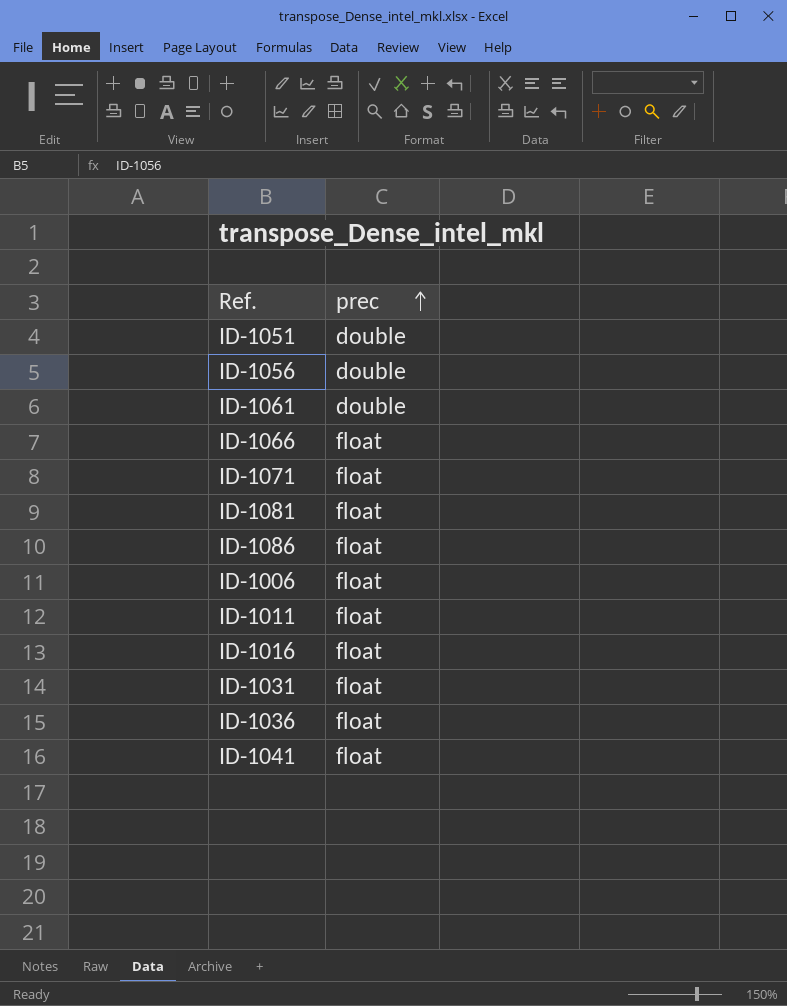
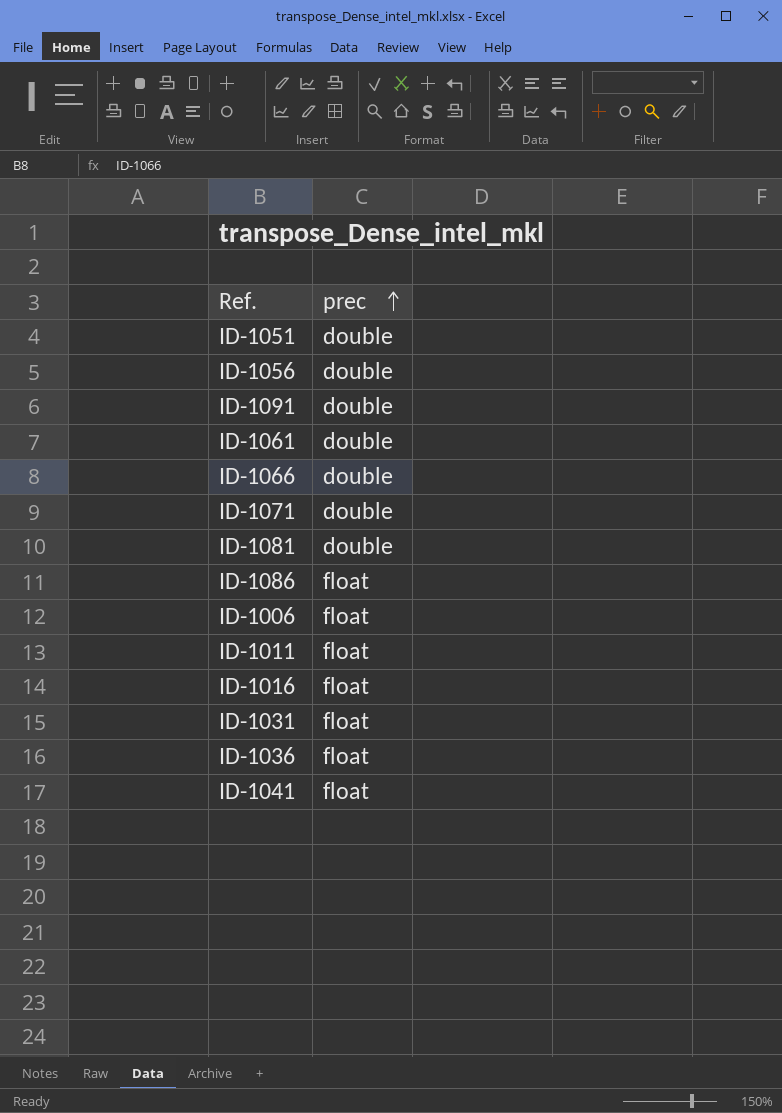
row ID-1091: none -> double
ID-1066 | prec: float -> double
ID-1071 | prec: float -> double
ID-1081 | prec: float -> double

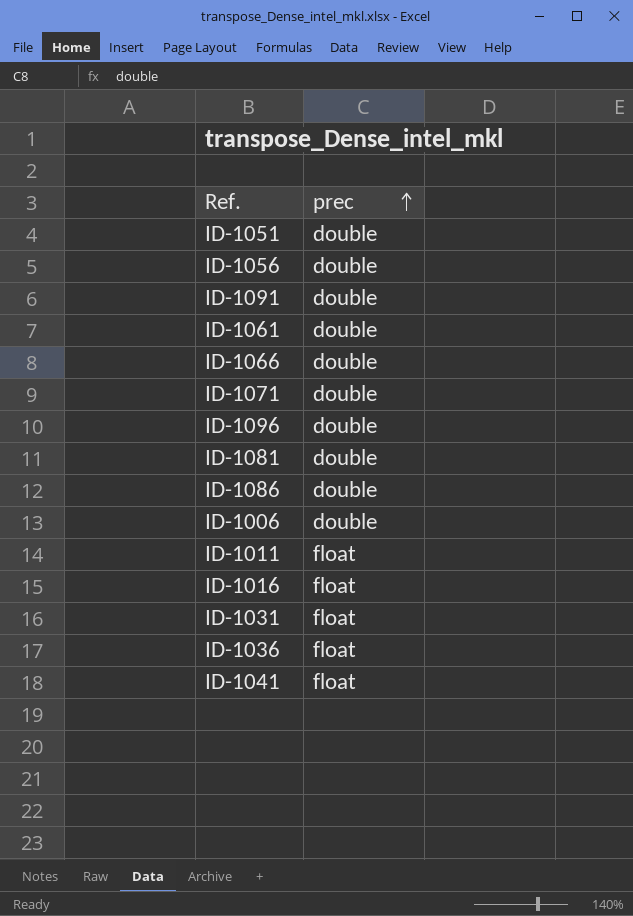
row ID-1096: none -> double
ID-1086 | prec: float -> double
ID-1006 | prec: float -> double

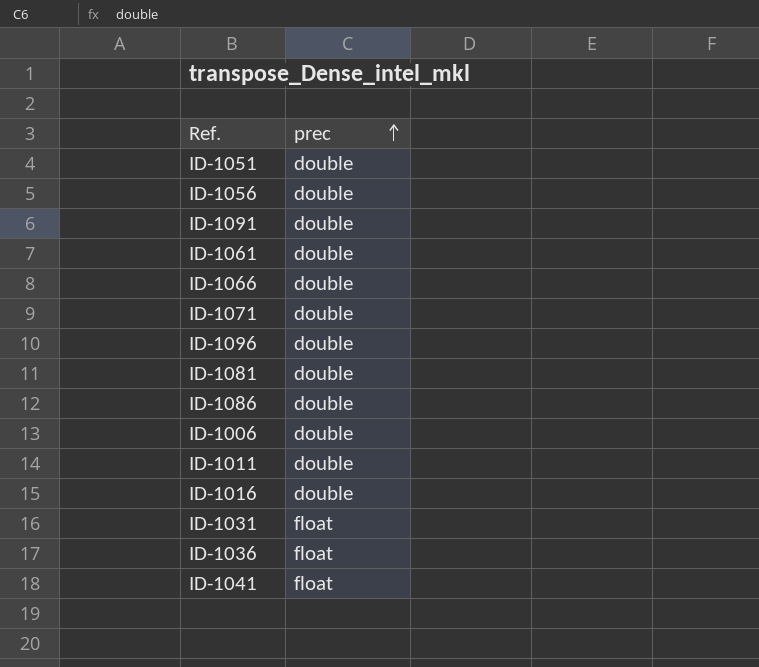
ID-1011 | prec: float -> double
ID-1016 | prec: float -> double

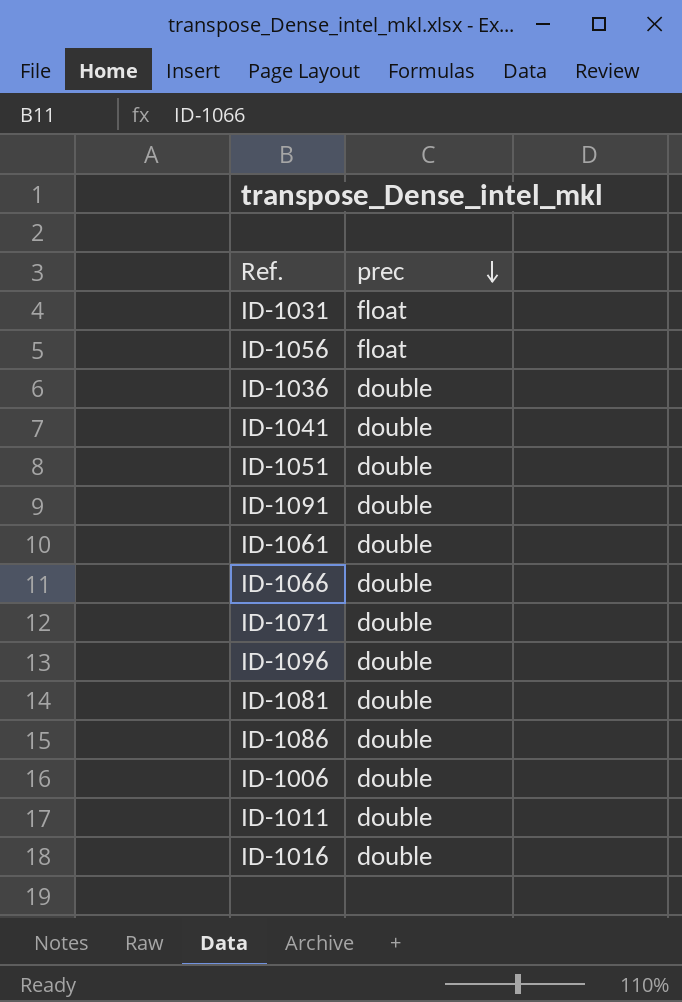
row order: prec ascending -> prec descending
ID-1056 | prec: double -> float
ID-1036 | prec: float -> double
ID-1041 | prec: float -> double

